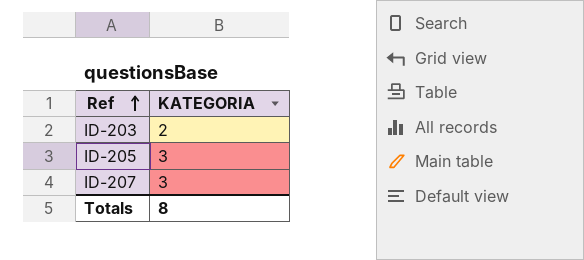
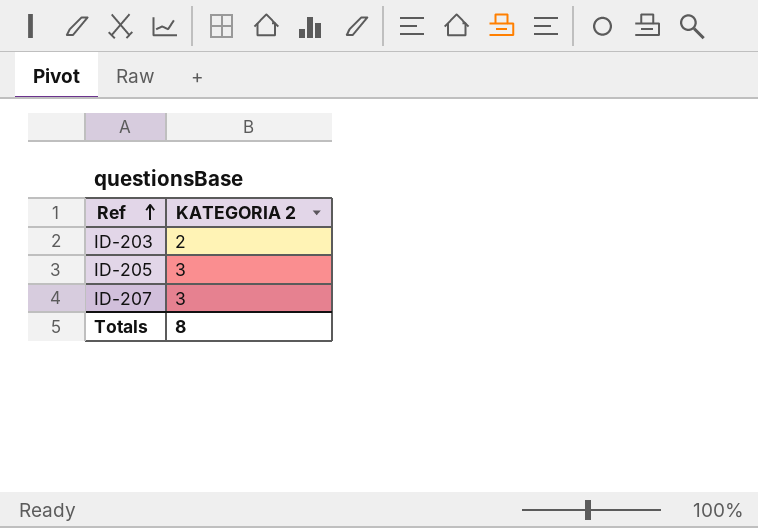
column name: KATEGORIA -> KATEGORIA 2

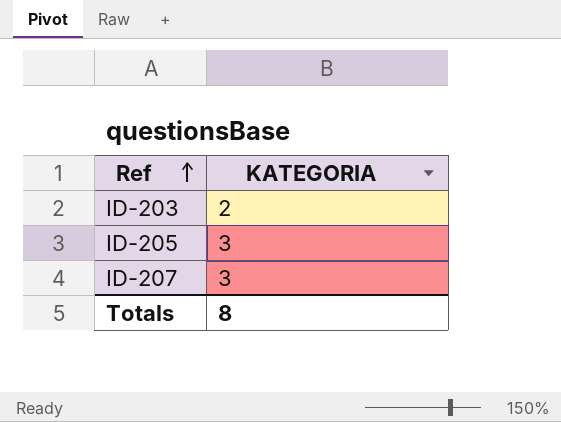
column name: KATEGORIA 2 -> KATEGORIA

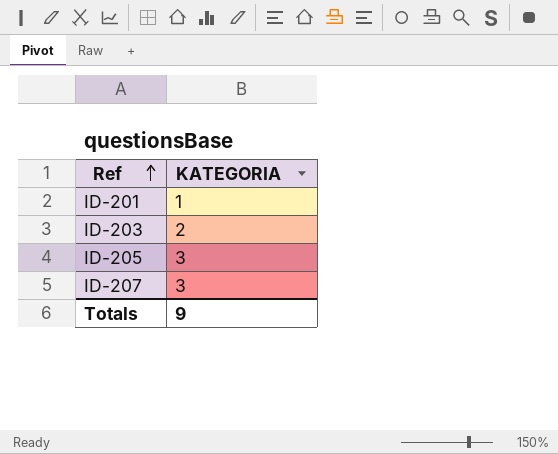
row ID-201: none -> 1
Totals | KATEGORIA: 8 -> 9

